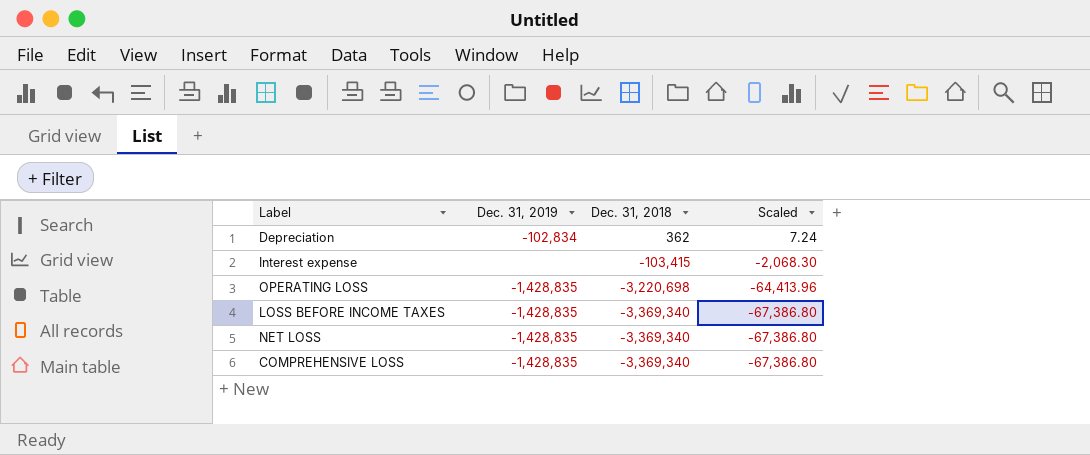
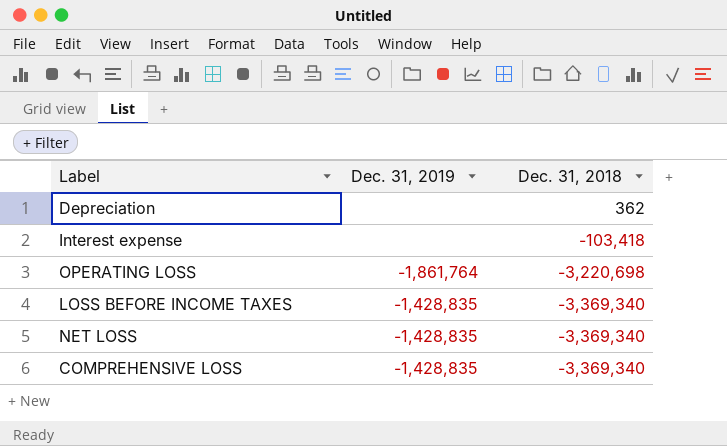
column Scaled | formula: [Dec. 31, 2018] * 0.02 -> none
Depreciation | Dec. 31, 2019: -102,834 -> none
Interest expense | Dec. 31, 2018: -103,415 -> -103,418
OPERATING LOSS | Dec. 31, 2019: -1,428,835 -> -1,861,764

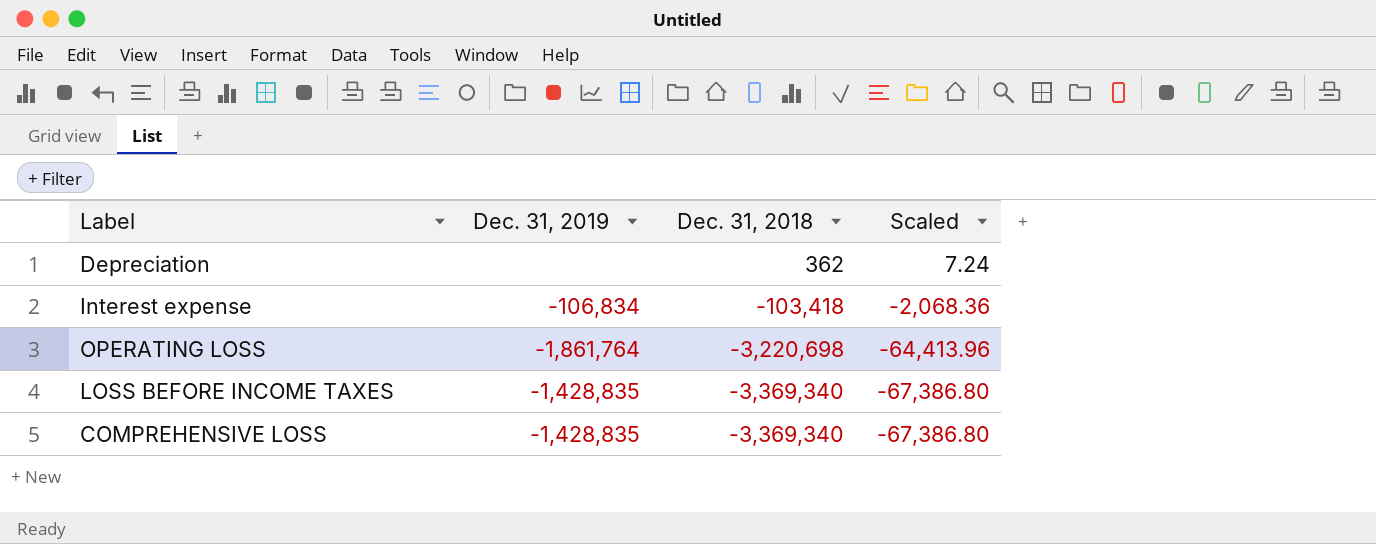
column Scaled | formula: none -> [Dec. 31, 2018] * 0.02
row NET LOSS: -1,428,835 | -3,369,340 -> none
Interest expense | Dec. 31, 2019: none -> -106,834

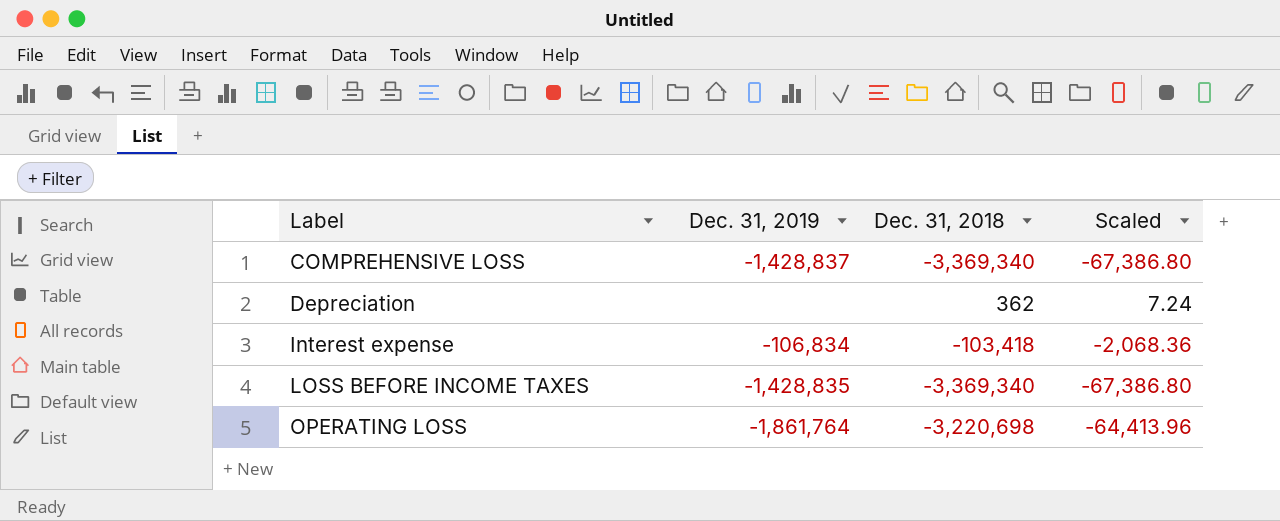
row order: Dec. 31, 2018 descending -> Label ascending
COMPREHENSIVE LOSS | Dec. 31, 2019: -1,428,835 -> -1,428,837

